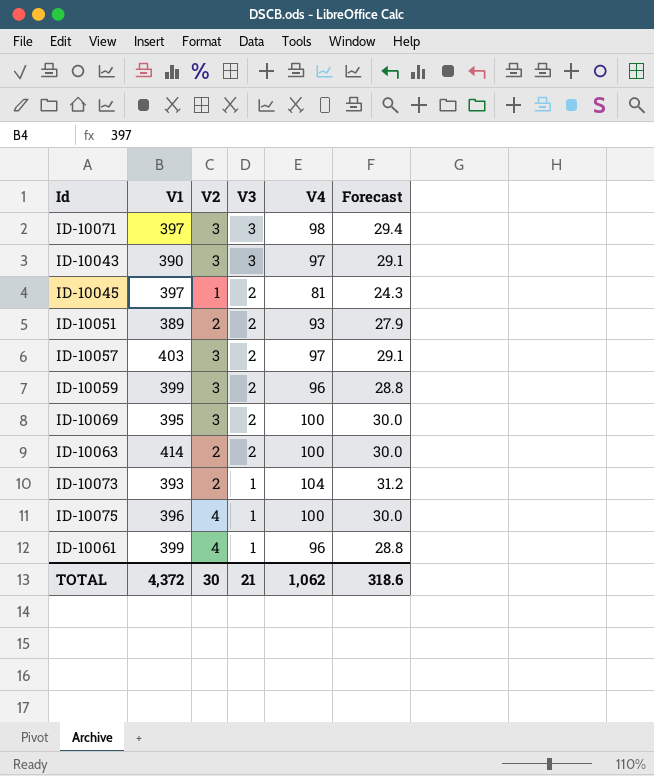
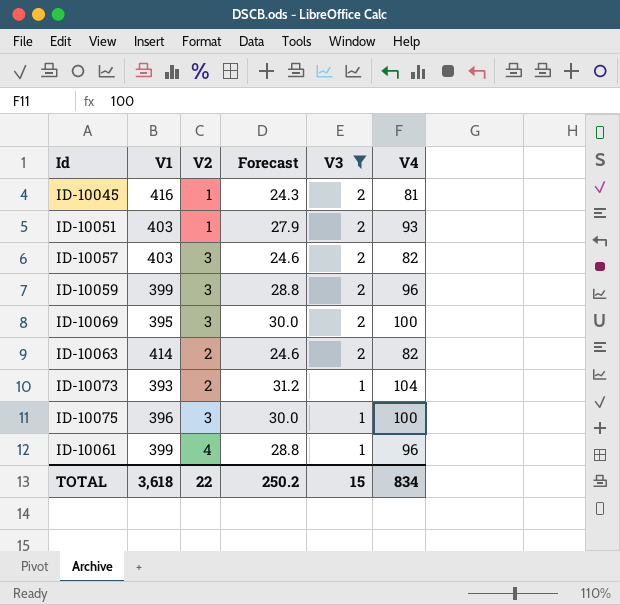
filter: none -> V3 != 3
column Forecast | position: 6 -> 4
ID-10045 | V1: 397 -> 416
ID-10051 | V1: 389 -> 403
ID-10051 | V2: 2 -> 1
ID-10057 | Forecast: 29.1 -> 24.6
ID-10057 | V4: 97 -> 82
ID-10063 | Forecast: 30.0 -> 24.6
ID-10063 | V4: 100 -> 82
ID-10075 | V2: 4 -> 3
TOTAL | V1: 4,372 -> 3,618
TOTAL | V2: 30 -> 22
TOTAL | Forecast: 318.6 -> 250.2
TOTAL | V3: 21 -> 15
TOTAL | V4: 1,062 -> 834

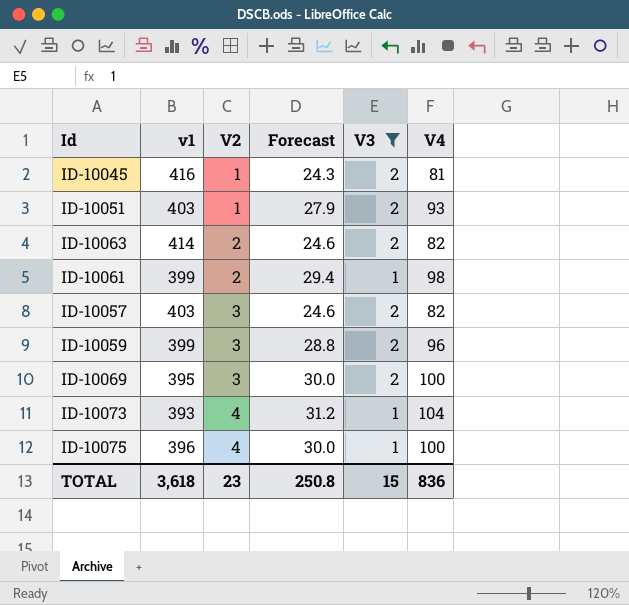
row order: V3 descending -> V2 ascending
column name: V1 -> v1
ID-10061 | V2: 4 -> 2
ID-10061 | Forecast: 28.8 -> 29.4
ID-10061 | V4: 96 -> 98
ID-10073 | V2: 2 -> 4
ID-10075 | V2: 3 -> 4
TOTAL | V2: 22 -> 23
TOTAL | Forecast: 250.2 -> 250.8
TOTAL | V4: 834 -> 836

